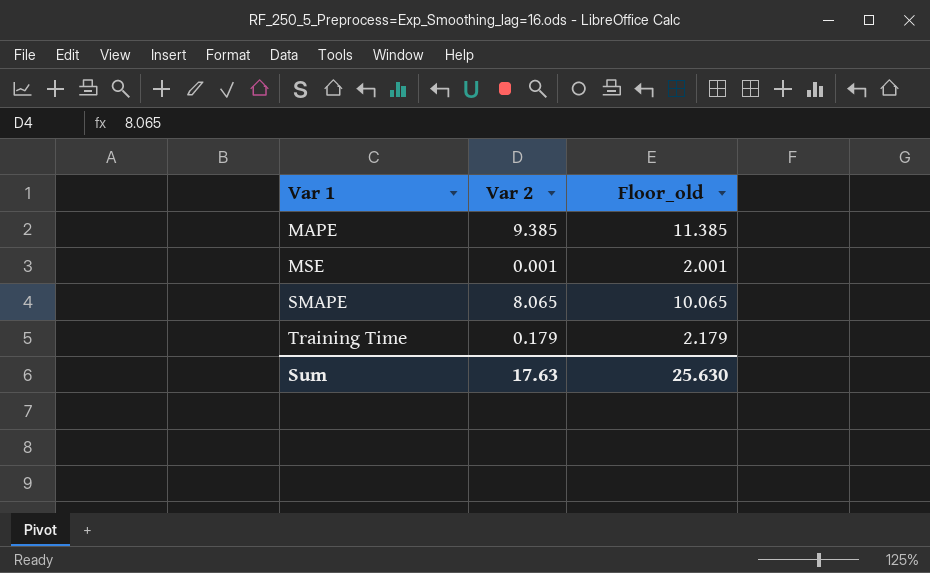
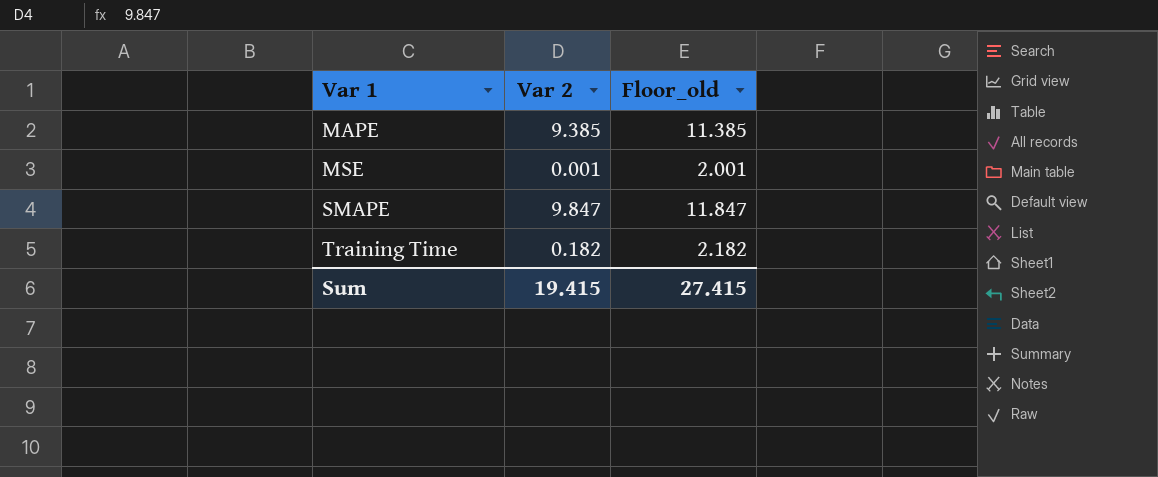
SMAPE | Var 2: 8.065 -> 9.847
SMAPE | Floor_old: 10.065 -> 11.847
Training Time | Var 2: 0.179 -> 0.182
Training Time | Floor_old: 2.179 -> 2.182
Sum | Var 2: 17.63 -> 19.415
Sum | Floor_old: 25.630 -> 27.415

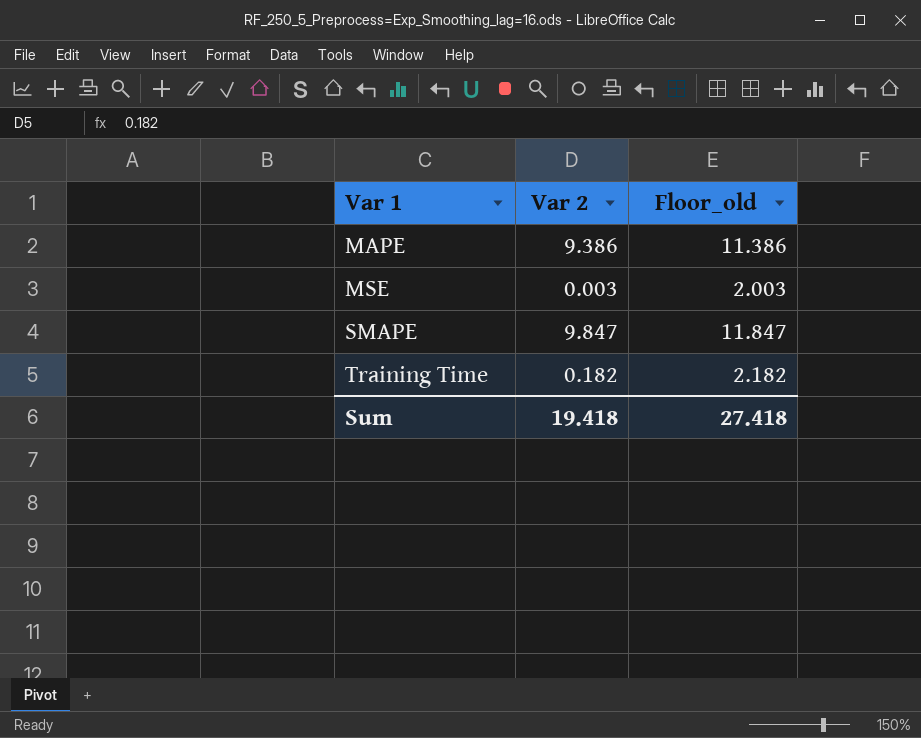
MAPE | Var 2: 9.385 -> 9.386
MAPE | Floor_old: 11.385 -> 11.386
MSE | Var 2: 0.001 -> 0.003
MSE | Floor_old: 2.001 -> 2.003
Sum | Var 2: 19.415 -> 19.418
Sum | Floor_old: 27.415 -> 27.418

